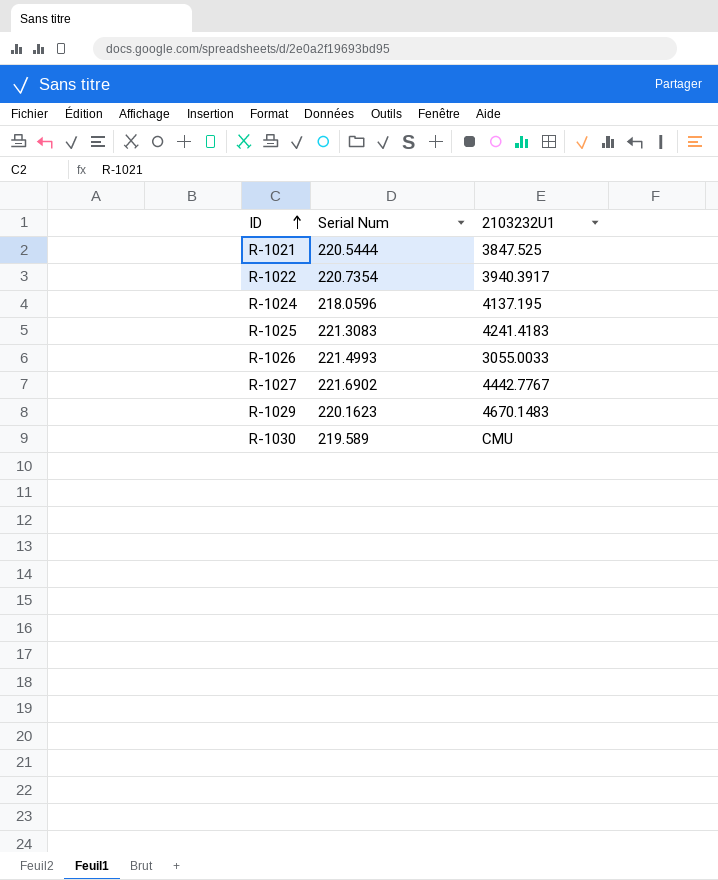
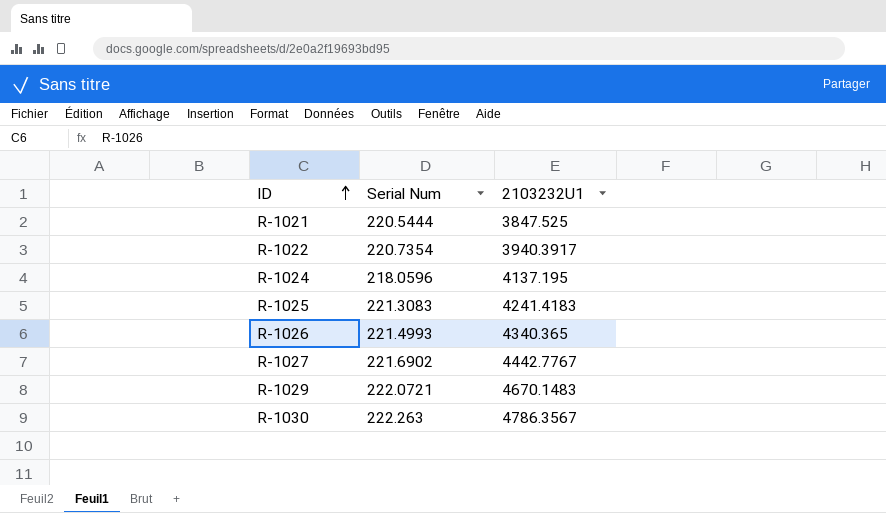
R-1026 | 2103232U1: 3055.0033 -> 4340.365
R-1029 | Serial Num: 220.1623 -> 222.0721
R-1030 | Serial Num: 219.589 -> 222.263
R-1030 | 2103232U1: CMU -> 4786.3567

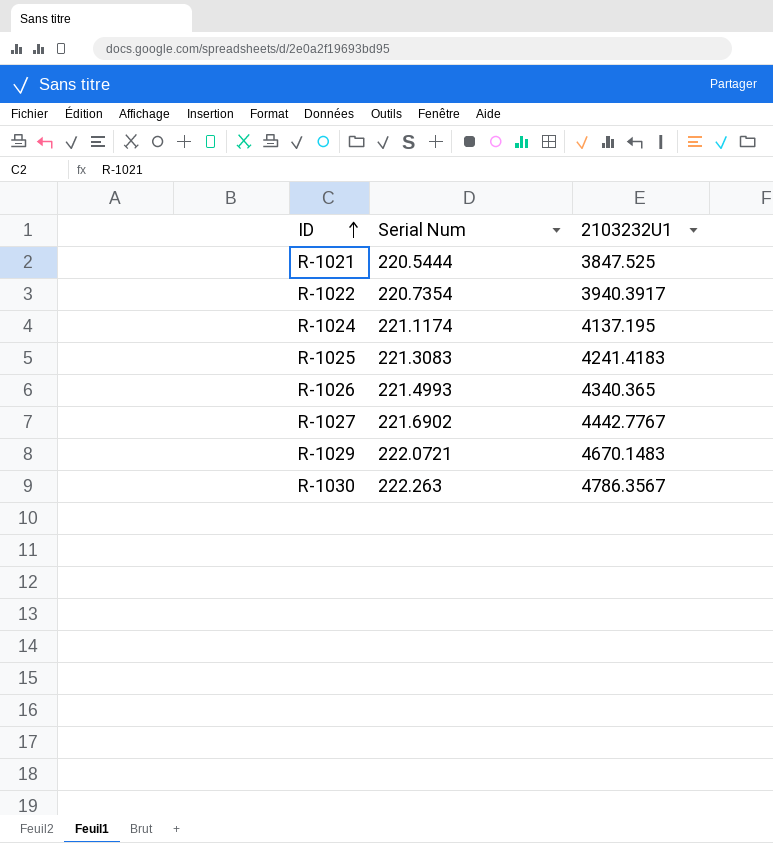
R-1024 | Serial Num: 218.0596 -> 221.1174

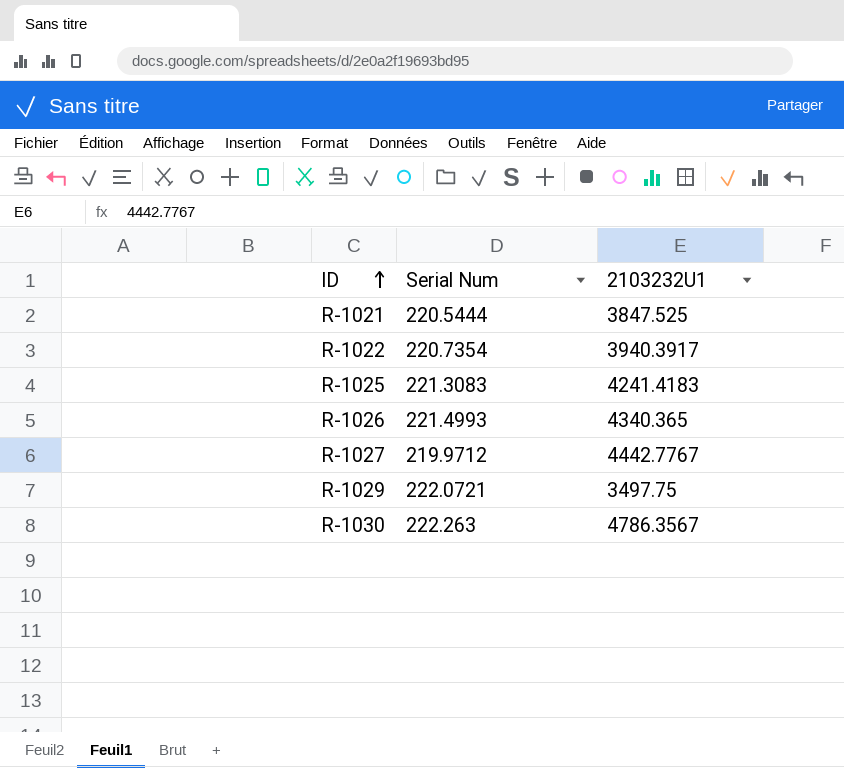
row R-1024: 221.1174 | 4137.195 -> none
R-1027 | Serial Num: 221.6902 -> 219.9712
R-1029 | 2103232U1: 4670.1483 -> 3497.75

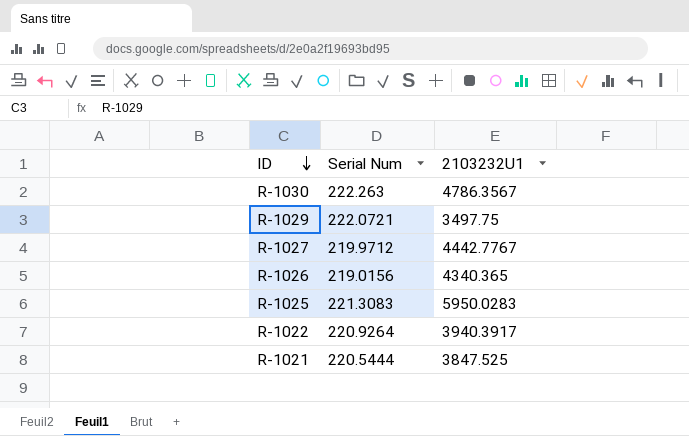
row order: ID ascending -> ID descending
R-1026 | Serial Num: 221.4993 -> 219.0156
R-1025 | 2103232U1: 4241.4183 -> 5950.0283
R-1022 | Serial Num: 220.7354 -> 220.9264

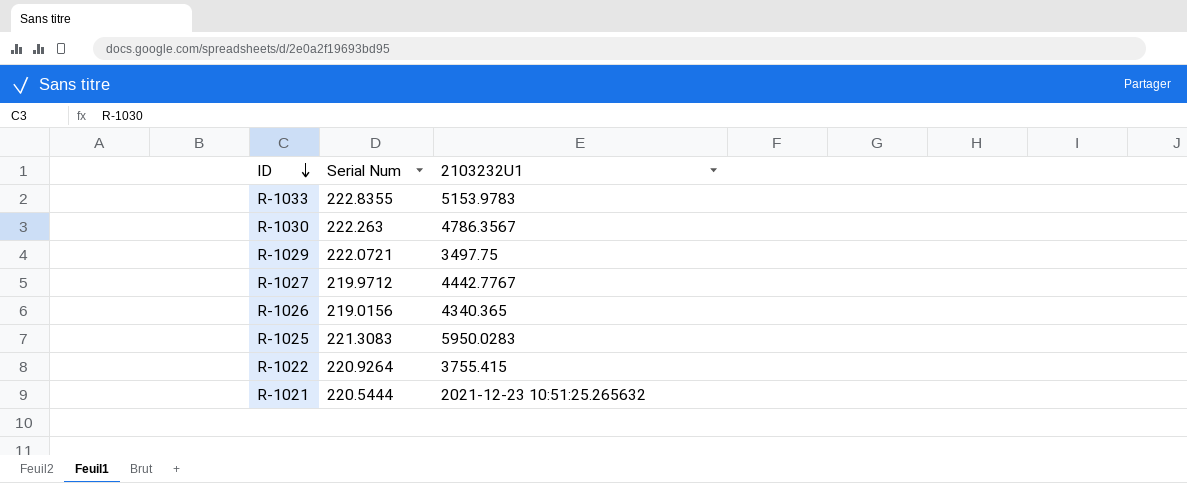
row R-1033: none -> 222.8355 | 5153.9783
R-1022 | 2103232U1: 3940.3917 -> 3755.415
R-1021 | 2103232U1: 3847.525 -> 2021-12-23 10:51:25.265632

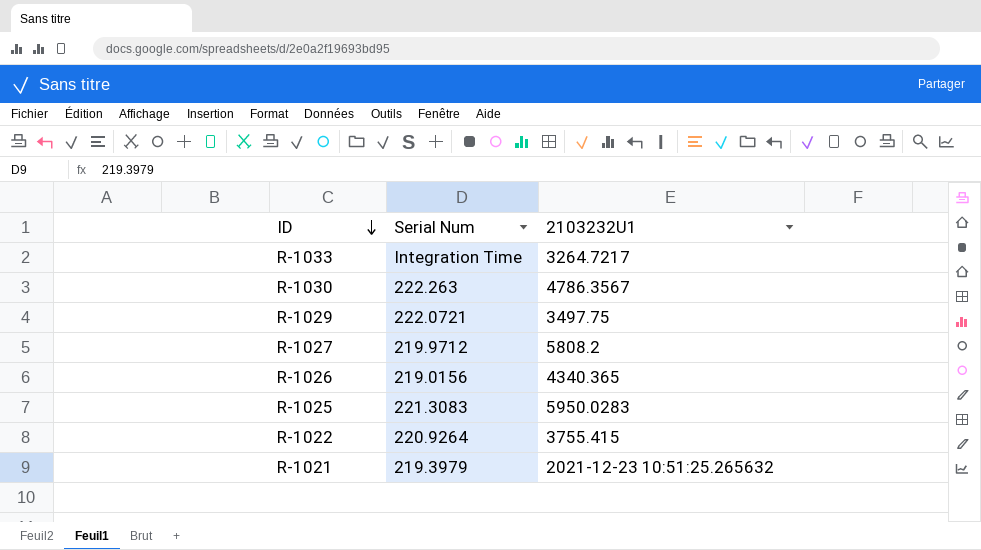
R-1033 | Serial Num: 222.8355 -> Integration Time
R-1033 | 2103232U1: 5153.9783 -> 3264.7217
R-1027 | 2103232U1: 4442.7767 -> 5808.2
R-1021 | Serial Num: 220.5444 -> 219.3979

